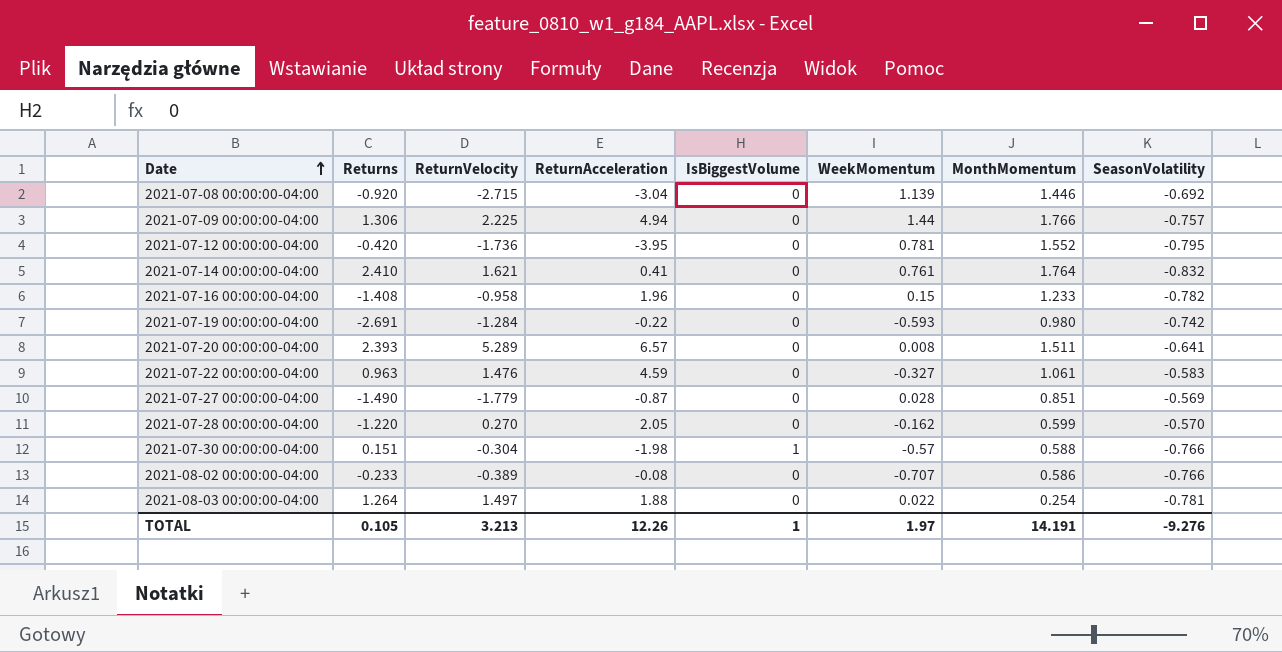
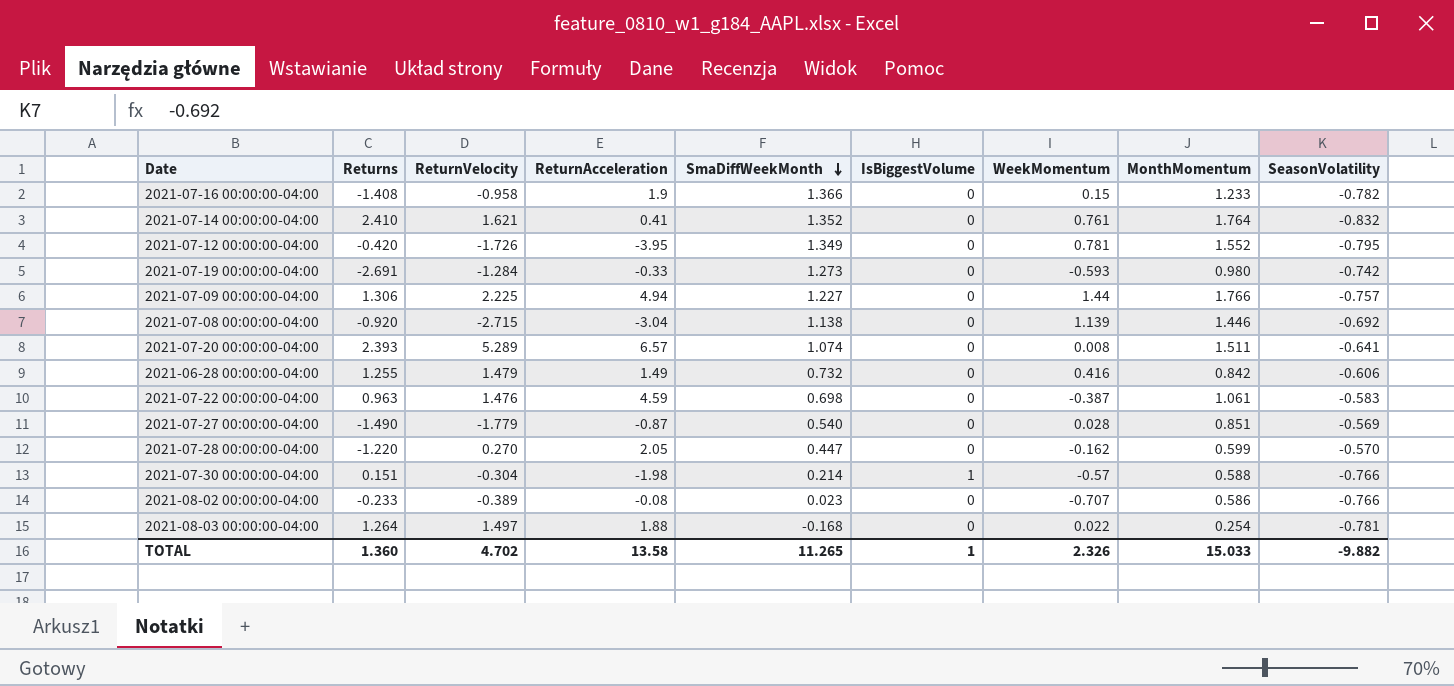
row order: Date ascending -> SmaDiffWeekMonth descending
column SmaDiffWeekMonth | position: none -> 5
2021-07-16 00:00:00-04:00 | ReturnAcceleration: 1.96 -> 1.9
2021-07-12 00:00:00-04:00 | ReturnVelocity: -1.736 -> -1.726
2021-07-19 00:00:00-04:00 | ReturnAcceleration: -0.22 -> -0.33
row 2021-06-28 00:00:00-04:00: none -> 1.255 | 1.479 | 1.49 | 0.732 | 0 | 0.416 | 0.842 | -0.606
2021-07-22 00:00:00-04:00 | WeekMomentum: -0.327 -> -0.387
TOTAL | Returns: 0.105 -> 1.360
TOTAL | ReturnVelocity: 3.213 -> 4.702
TOTAL | ReturnAcceleration: 12.26 -> 13.58
TOTAL | WeekMomentum: 1.97 -> 2.326
TOTAL | MonthMomentum: 14.191 -> 15.033
TOTAL | SeasonVolatility: -9.276 -> -9.882

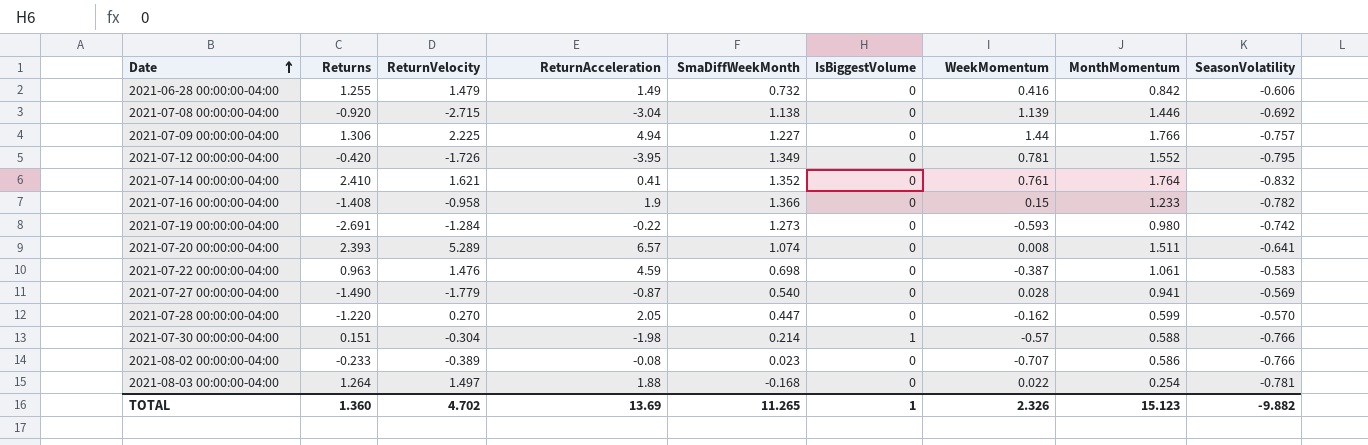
row order: SmaDiffWeekMonth descending -> Date ascending
2021-07-19 00:00:00-04:00 | ReturnAcceleration: -0.33 -> -0.22
2021-07-27 00:00:00-04:00 | MonthMomentum: 0.851 -> 0.941
TOTAL | ReturnAcceleration: 13.58 -> 13.69
TOTAL | MonthMomentum: 15.033 -> 15.123

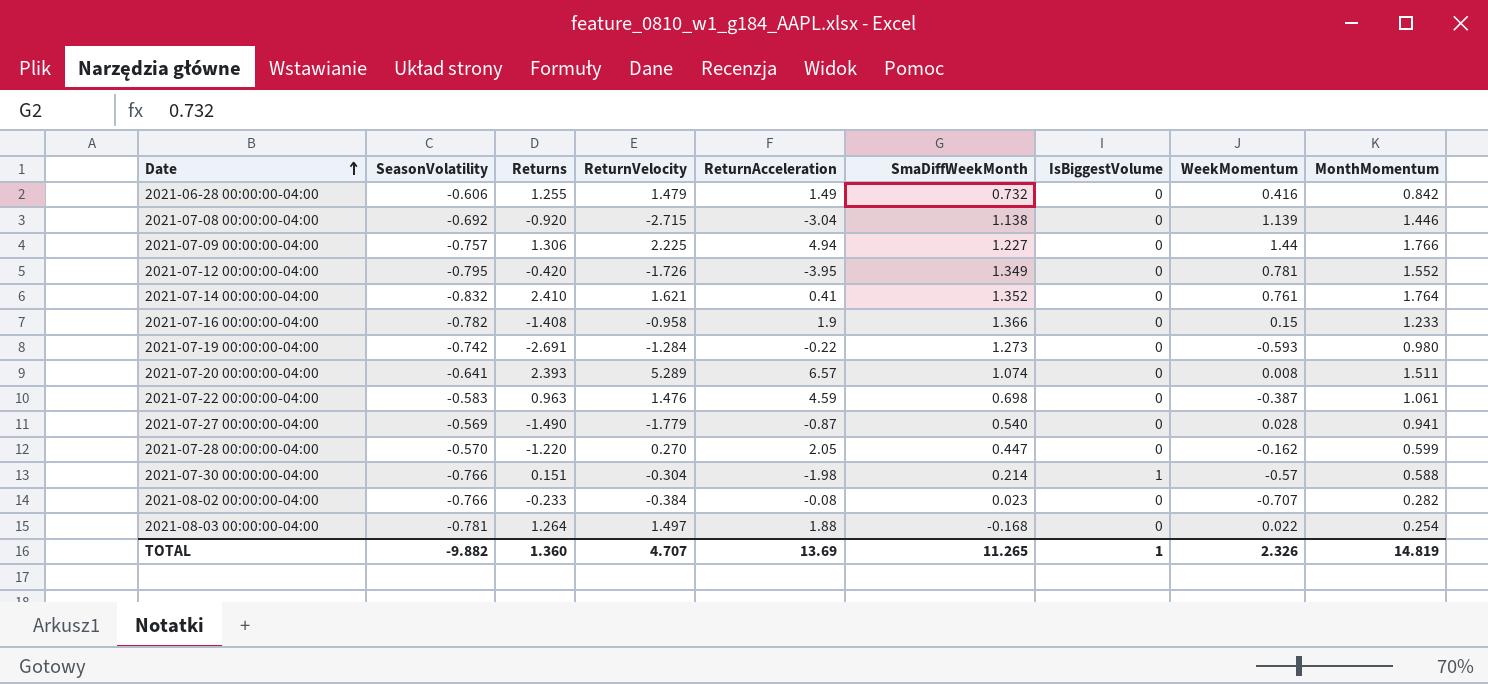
column SeasonVolatility | position: 9 -> 2
2021-08-02 00:00:00-04:00 | ReturnVelocity: -0.389 -> -0.384
2021-08-02 00:00:00-04:00 | MonthMomentum: 0.586 -> 0.282
TOTAL | ReturnVelocity: 4.702 -> 4.707
TOTAL | MonthMomentum: 15.123 -> 14.819

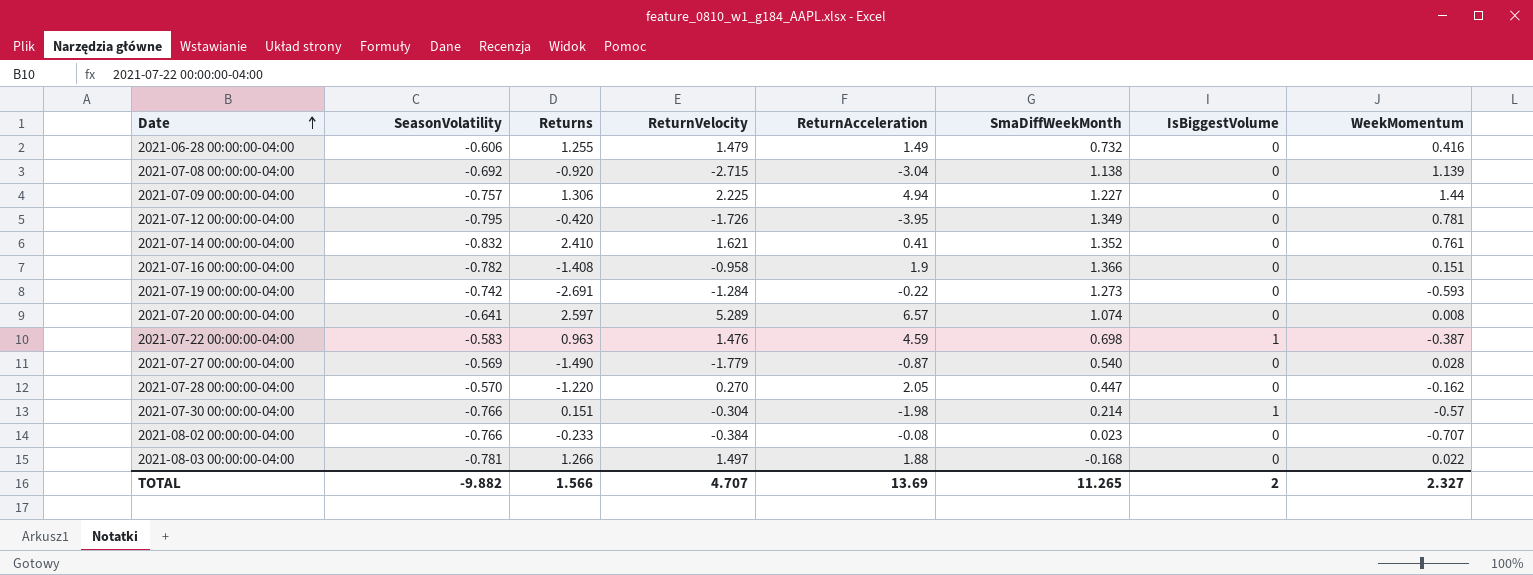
column MonthMomentum | position: 9 -> none
2021-07-16 00:00:00-04:00 | WeekMomentum: 0.15 -> 0.151
2021-07-20 00:00:00-04:00 | Returns: 2.393 -> 2.597
2021-07-22 00:00:00-04:00 | IsBiggestVolume: 0 -> 1
2021-08-03 00:00:00-04:00 | Returns: 1.264 -> 1.266
TOTAL | Returns: 1.360 -> 1.566
TOTAL | IsBiggestVolume: 1 -> 2
TOTAL | WeekMomentum: 2.326 -> 2.327

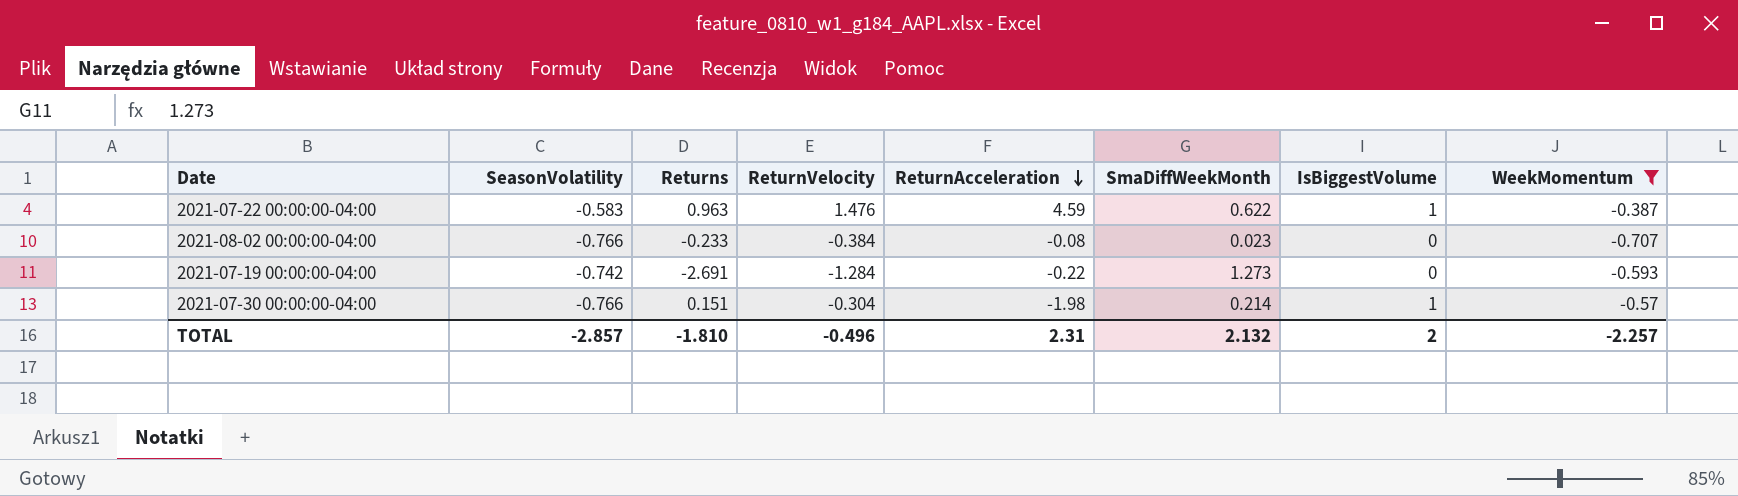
filter: none -> WeekMomentum <= -0.387
row order: Date ascending -> ReturnAcceleration descending
2021-07-22 00:00:00-04:00 | SmaDiffWeekMonth: 0.698 -> 0.622
TOTAL | SeasonVolatility: -9.882 -> -2.857
TOTAL | Returns: 1.566 -> -1.810
TOTAL | ReturnVelocity: 4.707 -> -0.496
TOTAL | ReturnAcceleration: 13.69 -> 2.31
TOTAL | SmaDiffWeekMonth: 11.265 -> 2.132
TOTAL | WeekMomentum: 2.327 -> -2.257

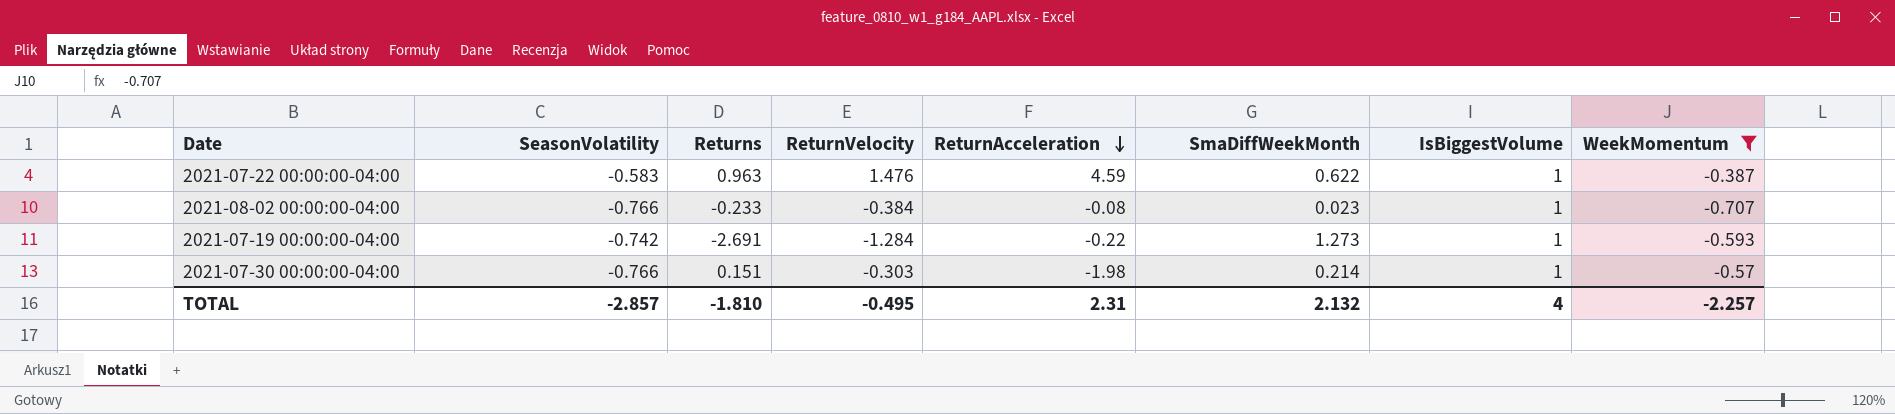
2021-08-02 00:00:00-04:00 | IsBiggestVolume: 0 -> 1
2021-07-19 00:00:00-04:00 | IsBiggestVolume: 0 -> 1
2021-07-30 00:00:00-04:00 | ReturnVelocity: -0.304 -> -0.303
TOTAL | ReturnVelocity: -0.496 -> -0.495
TOTAL | IsBiggestVolume: 2 -> 4

